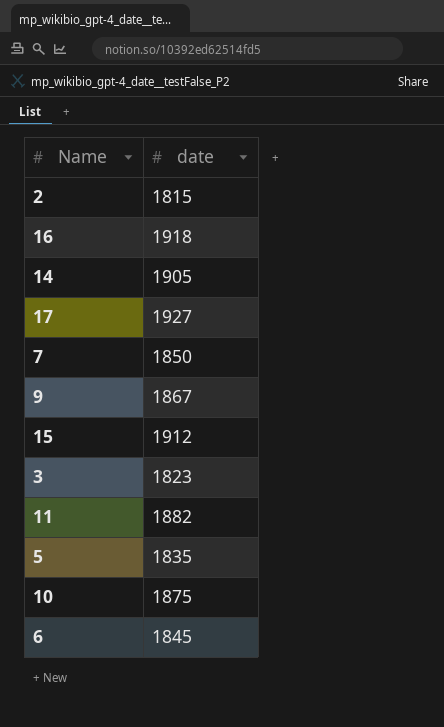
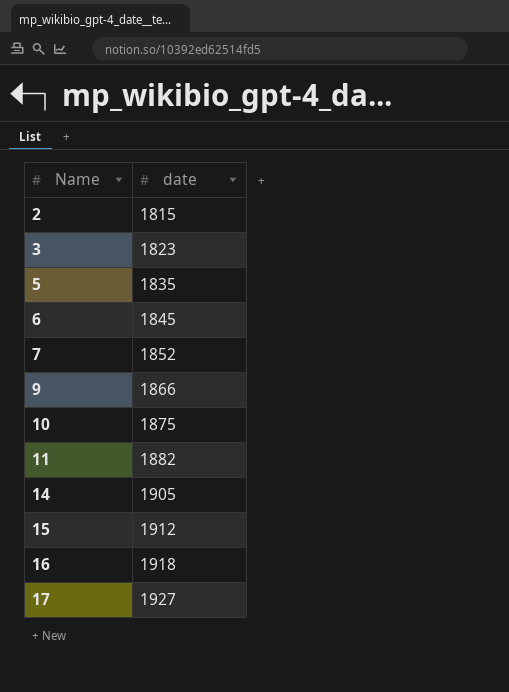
row order: none -> Name ascending
7 | date: 1850 -> 1852
9 | date: 1867 -> 1866

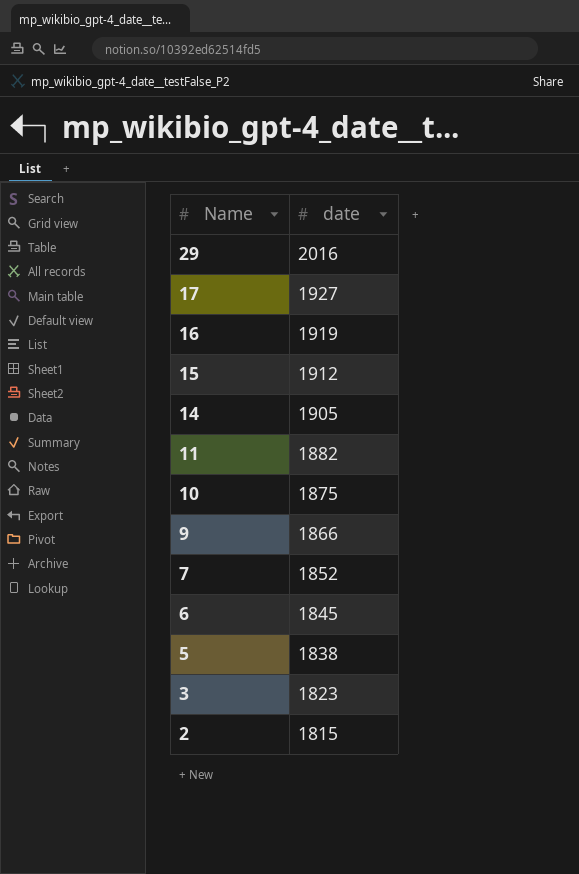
row order: Name ascending -> Name descending
row 29: none -> 2016
16 | date: 1918 -> 1919
5 | date: 1835 -> 1838

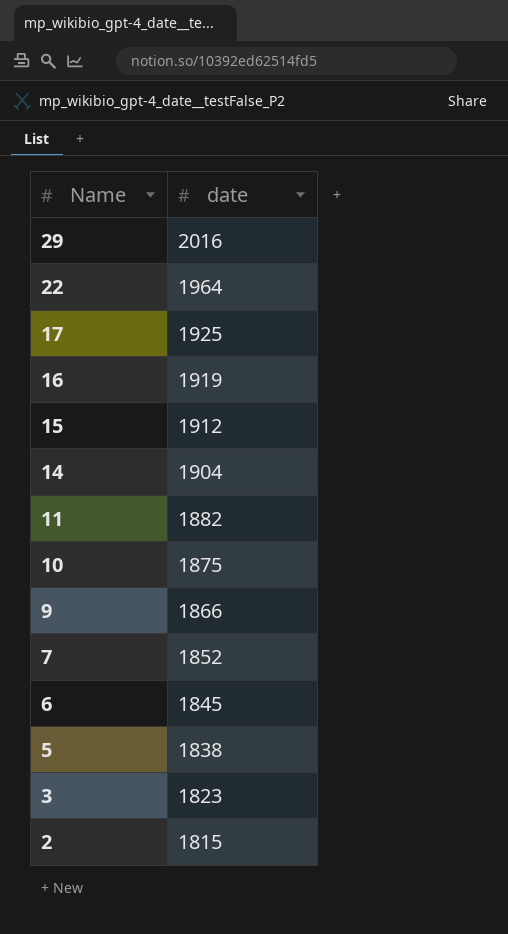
row 22: none -> 1964
17 | date: 1927 -> 1925
14 | date: 1905 -> 1904

